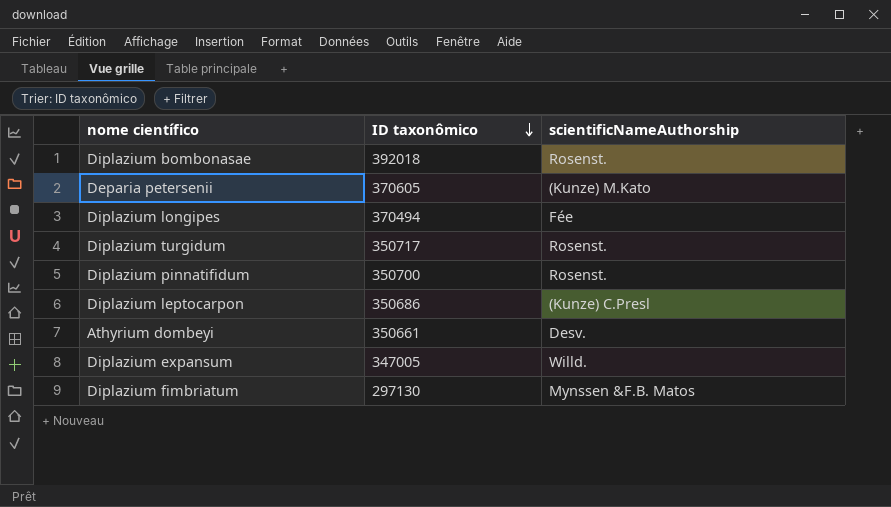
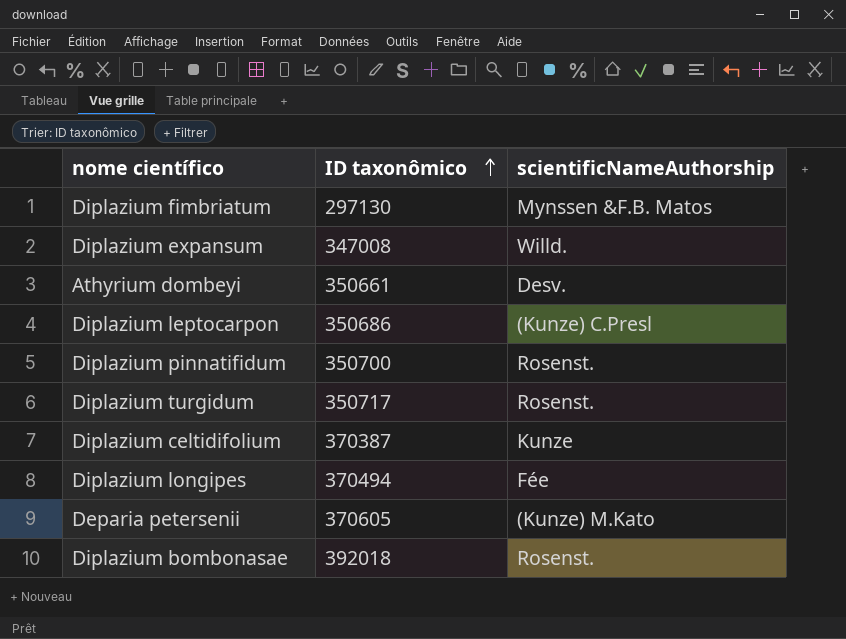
row order: ID taxonômico descending -> ID taxonômico ascending
Diplazium expansum | ID taxonômico: 347005 -> 347008
row Diplazium celtidifolium: none -> 370387 | Kunze

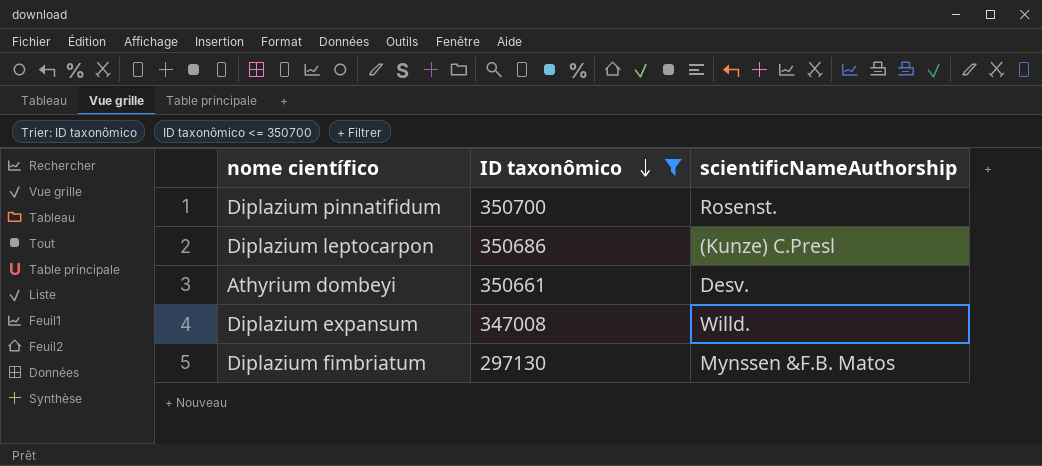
filter: none -> ID taxonômico <= 350700
row order: ID taxonômico ascending -> ID taxonômico descending

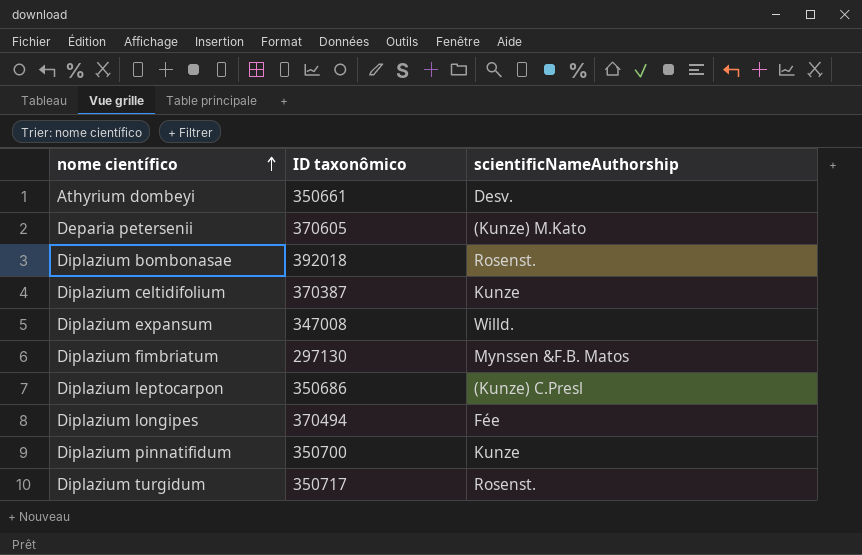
filter: ID taxonômico <= 350700 -> none
row order: ID taxonômico descending -> nome científico ascending
Diplazium pinnatifidum | scientificNameAuthorship: Rosenst. -> Kunze

